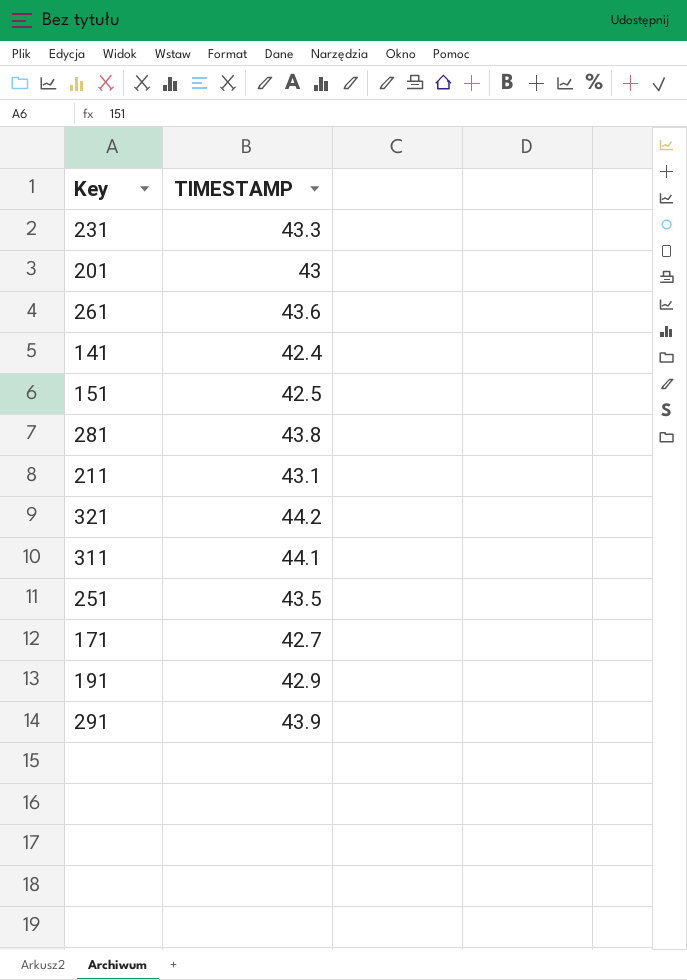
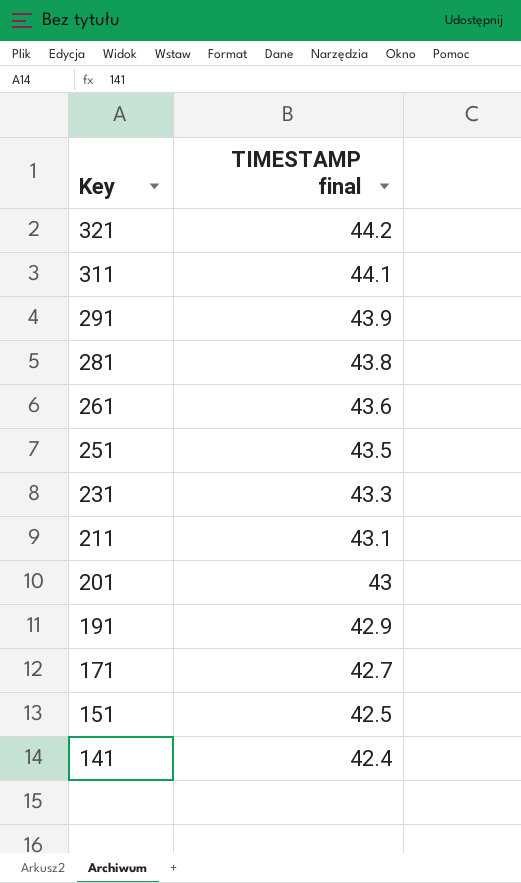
row order: none -> Key descending
column name: TIMESTAMP -> TIMESTAMP final

